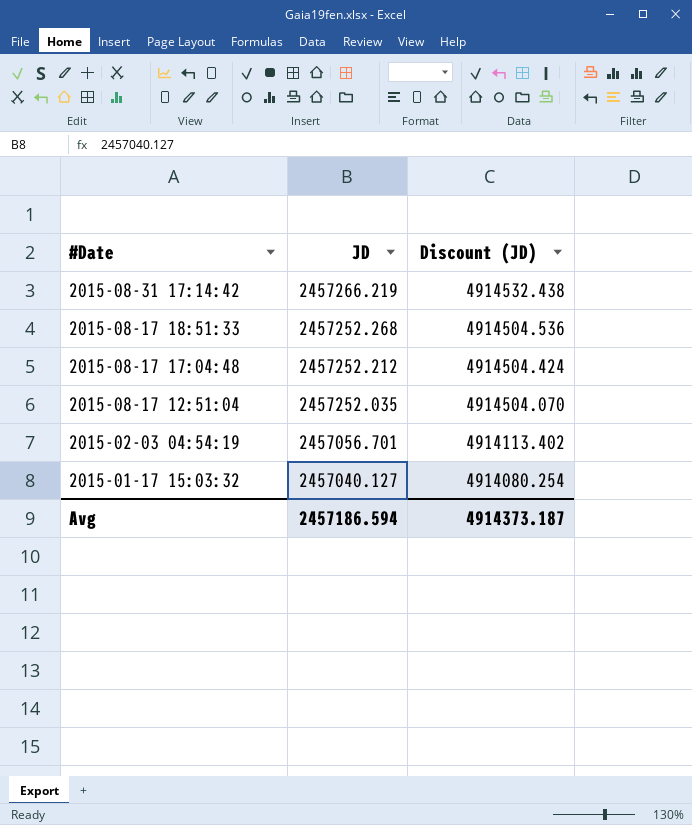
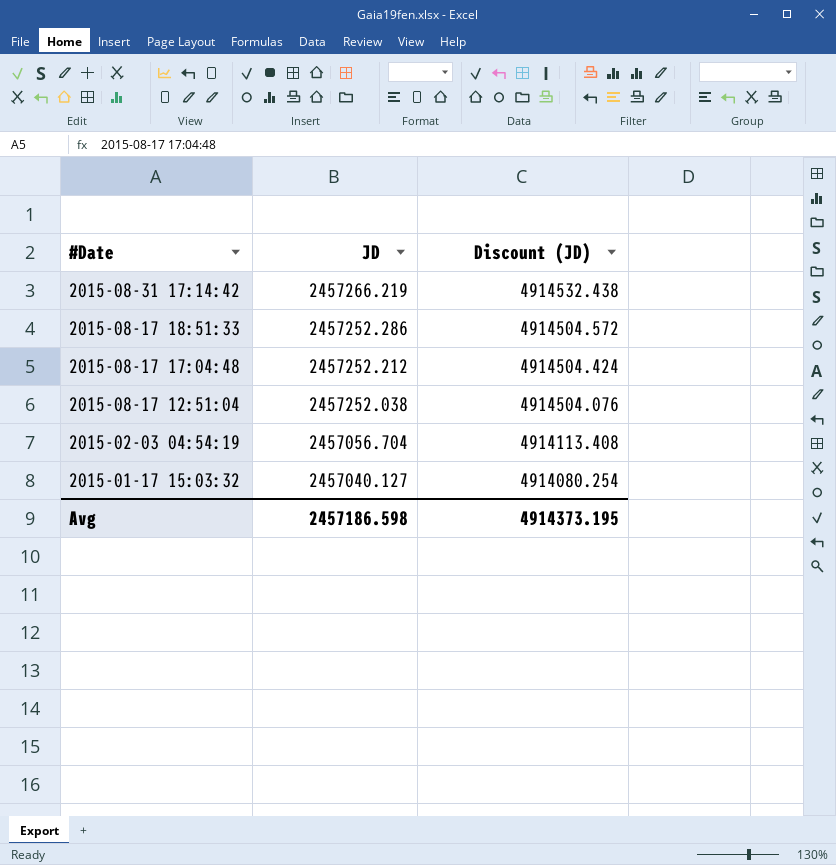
2015-08-17 18:51:33 | JD: 2457252.268 -> 2457252.286
2015-08-17 18:51:33 | Discount (JD): 4914504.536 -> 4914504.572
2015-08-17 12:51:04 | JD: 2457252.035 -> 2457252.038
2015-08-17 12:51:04 | Discount (JD): 4914504.070 -> 4914504.076
2015-02-03 04:54:19 | JD: 2457056.701 -> 2457056.704
2015-02-03 04:54:19 | Discount (JD): 4914113.402 -> 4914113.408
Avg | JD: 2457186.594 -> 2457186.598
Avg | Discount (JD): 4914373.187 -> 4914373.195

